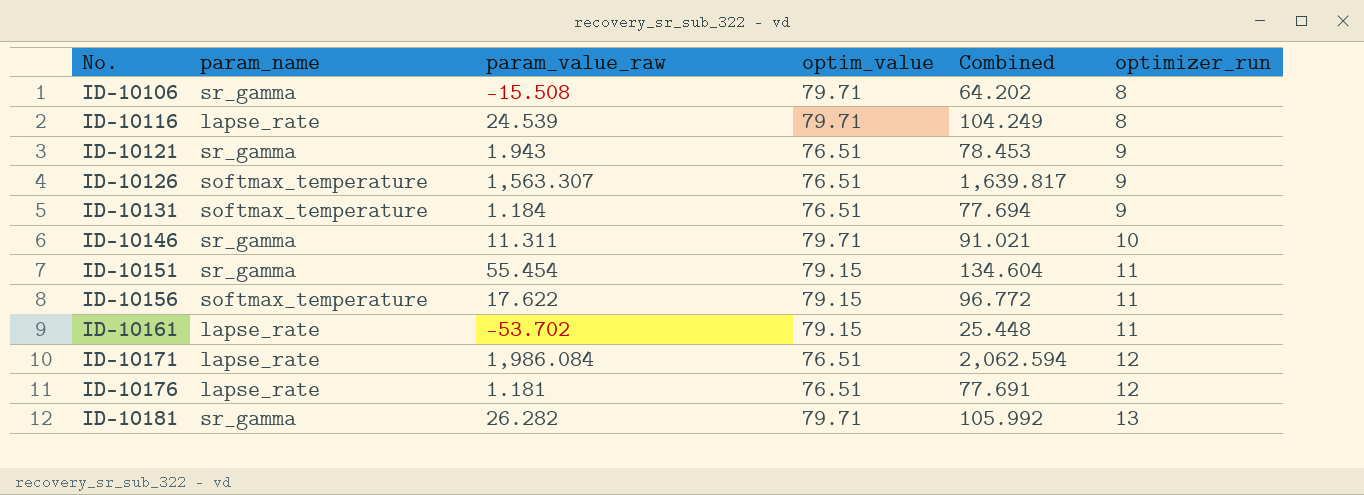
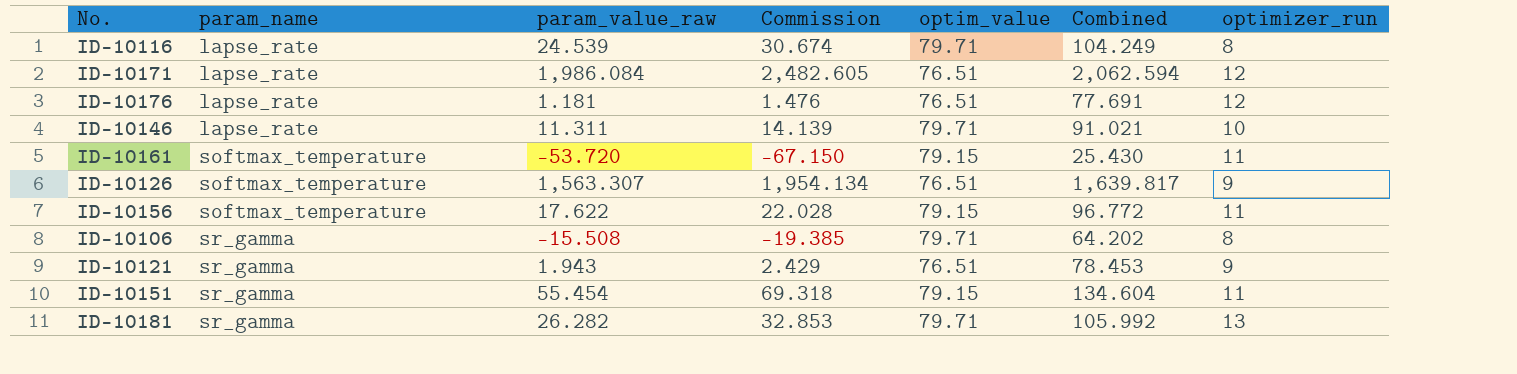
row order: No. ascending -> param_name ascending
column Commission | formula: none -> [param_value_raw] * 1.25
row ID-10131: softmax_temperature | 1.184 | 76.51 | 77.694 | 9 -> none
ID-10146 | param_name: sr_gamma -> lapse_rate
ID-10161 | param_name: lapse_rate -> softmax_temperature
ID-10161 | param_value_raw: -53.702 -> -53.720
ID-10161 | Combined: 25.448 -> 25.430

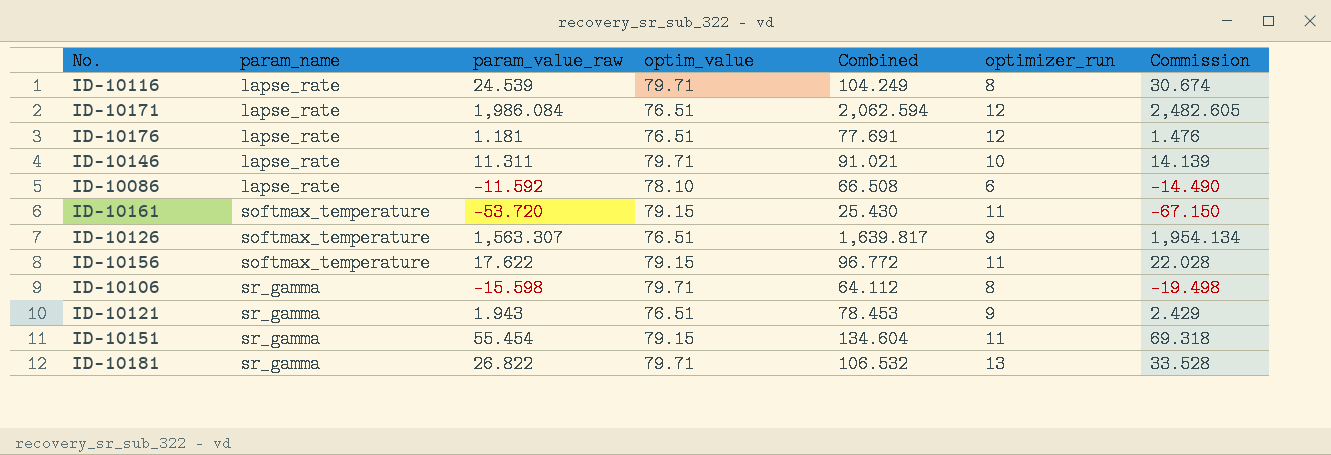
column Commission | position: 4 -> 7
row ID-10086: none -> lapse_rate | -11.592 | 78.10 | 66.508 | 6 | -14.490
ID-10106 | param_value_raw: -15.508 -> -15.598
ID-10106 | Combined: 64.202 -> 64.112
ID-10106 | Commission: -19.385 -> -19.498
ID-10181 | param_value_raw: 26.282 -> 26.822
ID-10181 | Combined: 105.992 -> 106.532
ID-10181 | Commission: 32.853 -> 33.528

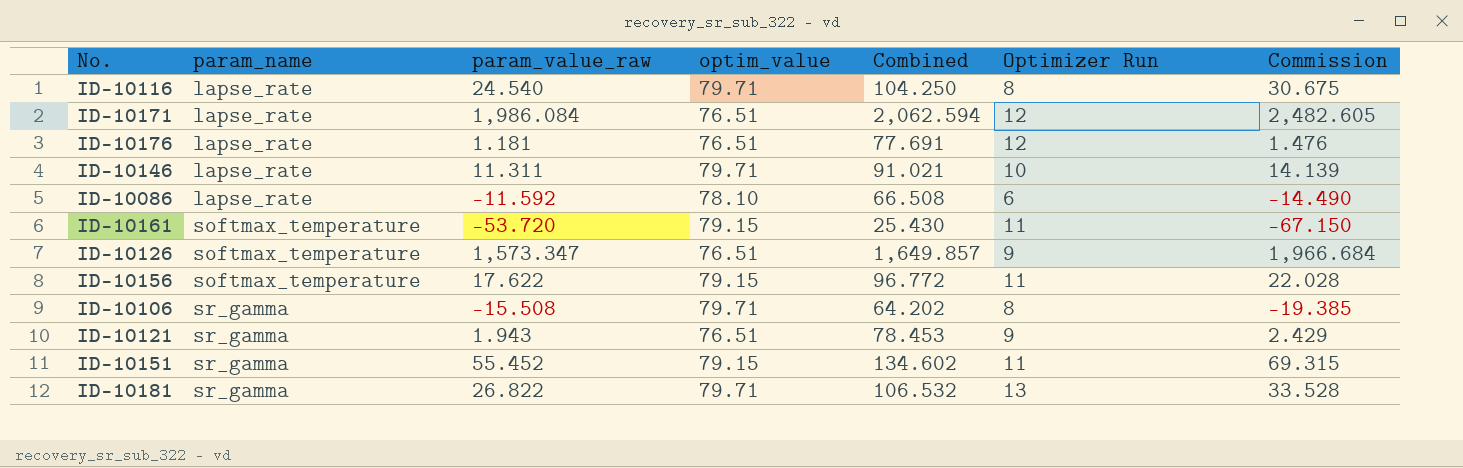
column name: optimizer_run -> Optimizer Run
ID-10116 | param_value_raw: 24.539 -> 24.540
ID-10116 | Combined: 104.249 -> 104.250
ID-10116 | Commission: 30.674 -> 30.675
ID-10126 | param_value_raw: 1,563.307 -> 1,573.347
ID-10126 | Combined: 1,639.817 -> 1,649.857
ID-10126 | Commission: 1,954.134 -> 1,966.684
ID-10106 | param_value_raw: -15.598 -> -15.508
ID-10106 | Combined: 64.112 -> 64.202
ID-10106 | Commission: -19.498 -> -19.385
ID-10151 | param_value_raw: 55.454 -> 55.452
ID-10151 | Combined: 134.604 -> 134.602
ID-10151 | Commission: 69.318 -> 69.315

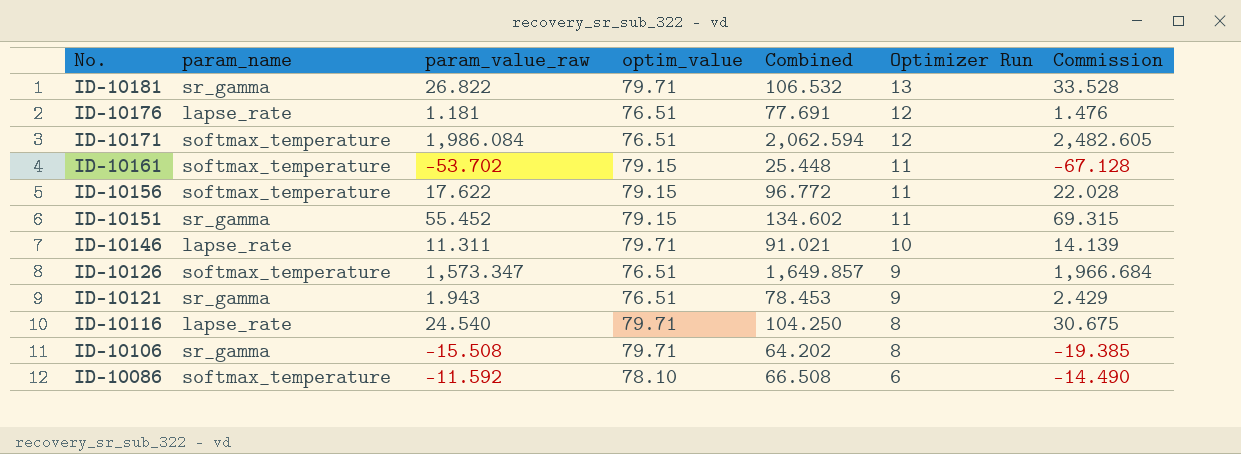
row order: param_name ascending -> No. descending
ID-10171 | param_name: lapse_rate -> softmax_temperature
ID-10161 | param_value_raw: -53.720 -> -53.702
ID-10161 | Combined: 25.430 -> 25.448
ID-10161 | Commission: -67.150 -> -67.128
ID-10086 | param_name: lapse_rate -> softmax_temperature

